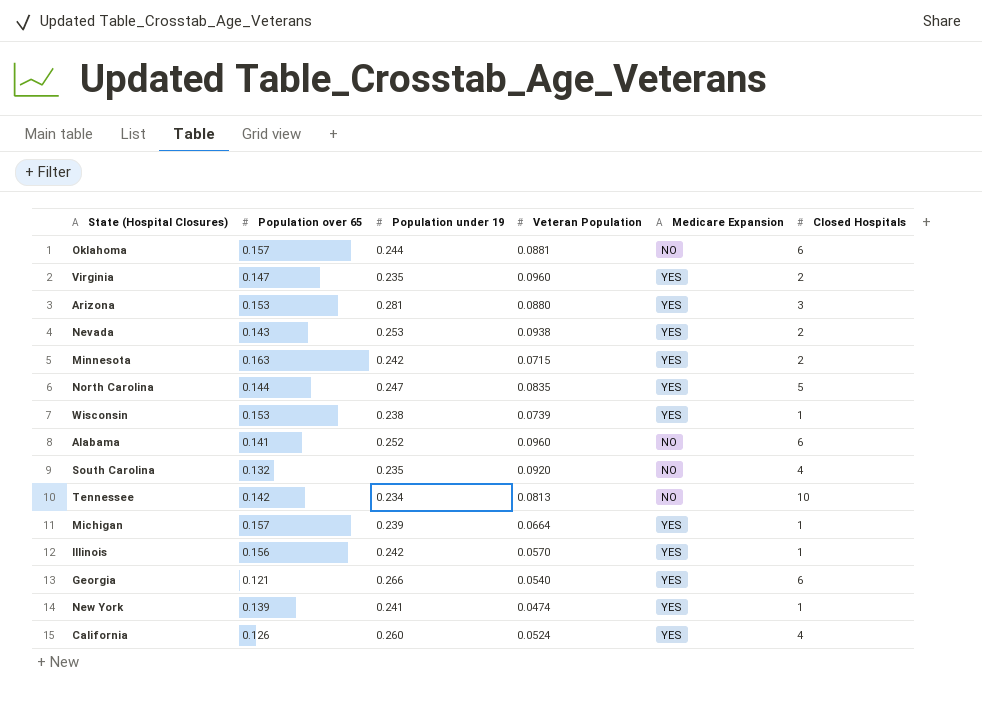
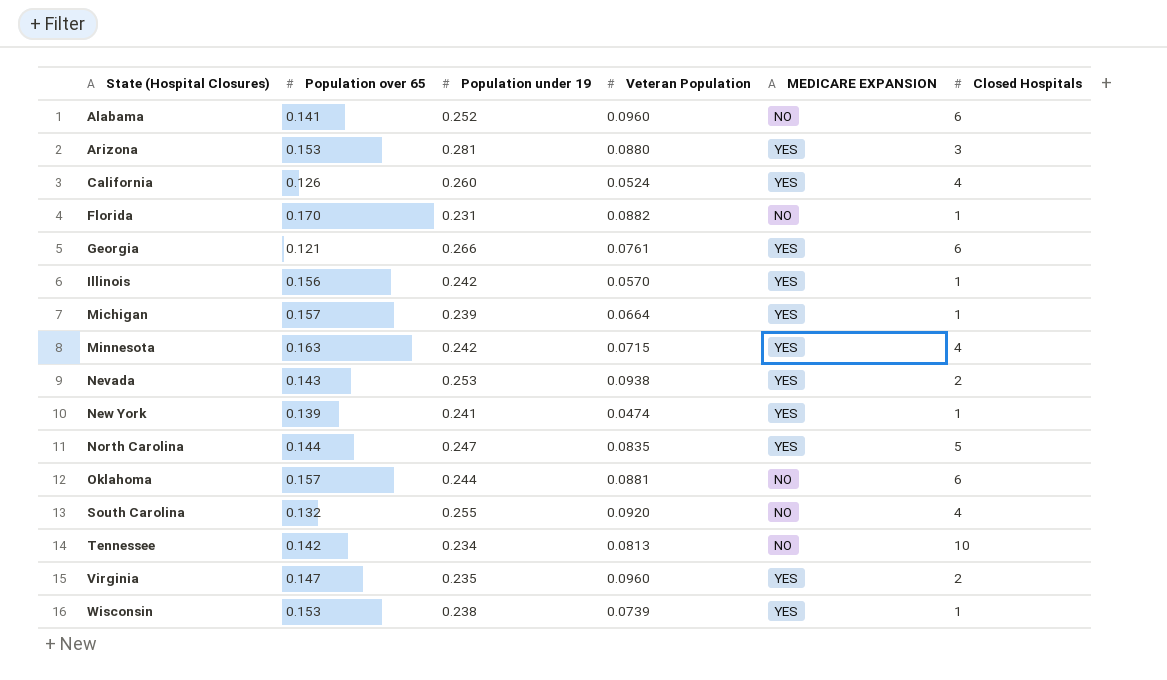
row order: none -> State (Hospital Closures) ascending
column name: Medicare Expansion -> MEDICARE EXPANSION
row Florida: none -> 0.170 | 0.231 | 0.0882 | NO | 1
Georgia | Veteran Population: 0.0540 -> 0.0761
Minnesota | Closed Hospitals: 2 -> 4
South Carolina | Population under 19: 0.235 -> 0.255

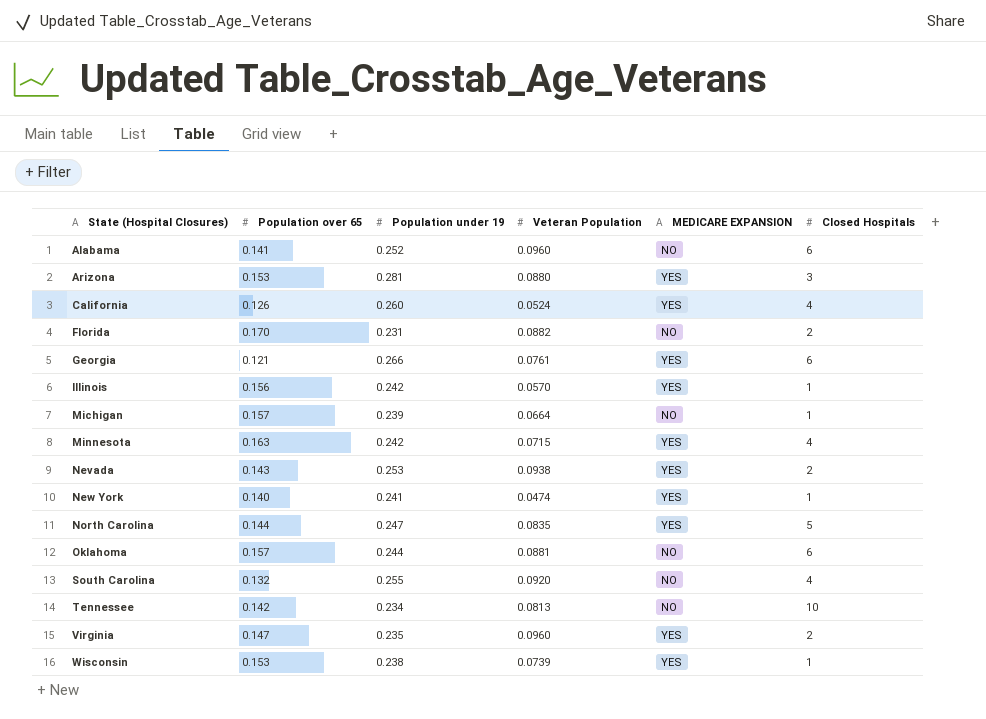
Florida | Closed Hospitals: 1 -> 2
Michigan | MEDICARE EXPANSION: YES -> NO
New York | Population over 65: 0.139 -> 0.140

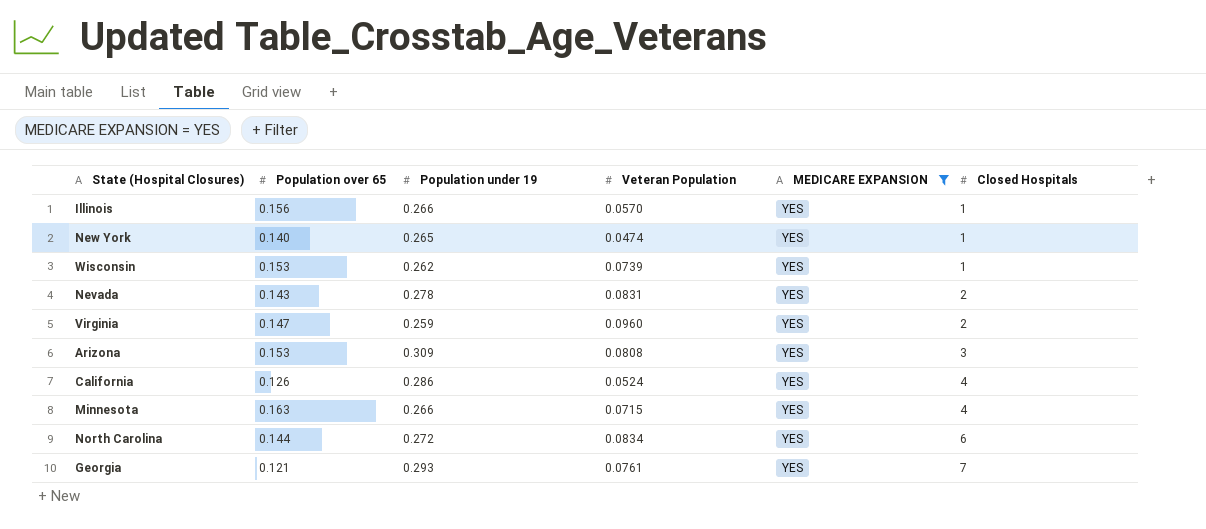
filter: none -> MEDICARE EXPANSION = YES
row order: State (Hospital Closures) ascending -> Closed Hospitals ascending
Illinois | Population under 19: 0.242 -> 0.266
New York | Population under 19: 0.241 -> 0.265
Wisconsin | Population under 19: 0.238 -> 0.262
Nevada | Population under 19: 0.253 -> 0.278
Nevada | Veteran Population: 0.0938 -> 0.0831
Virginia | Population under 19: 0.235 -> 0.259
Arizona | Population under 19: 0.281 -> 0.309
Arizona | Veteran Population: 0.0880 -> 0.0808
California | Population under 19: 0.260 -> 0.286
Minnesota | Population under 19: 0.242 -> 0.266
North Carolina | Population under 19: 0.247 -> 0.272
North Carolina | Veteran Population: 0.0835 -> 0.0834
North Carolina | Closed Hospitals: 5 -> 6
Georgia | Population under 19: 0.266 -> 0.293
Georgia | Closed Hospitals: 6 -> 7

